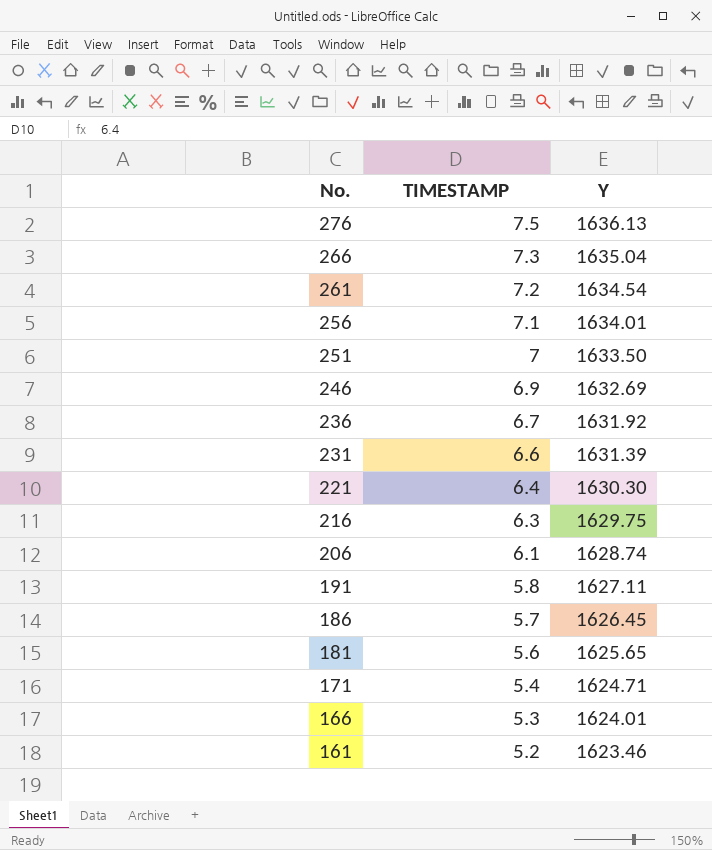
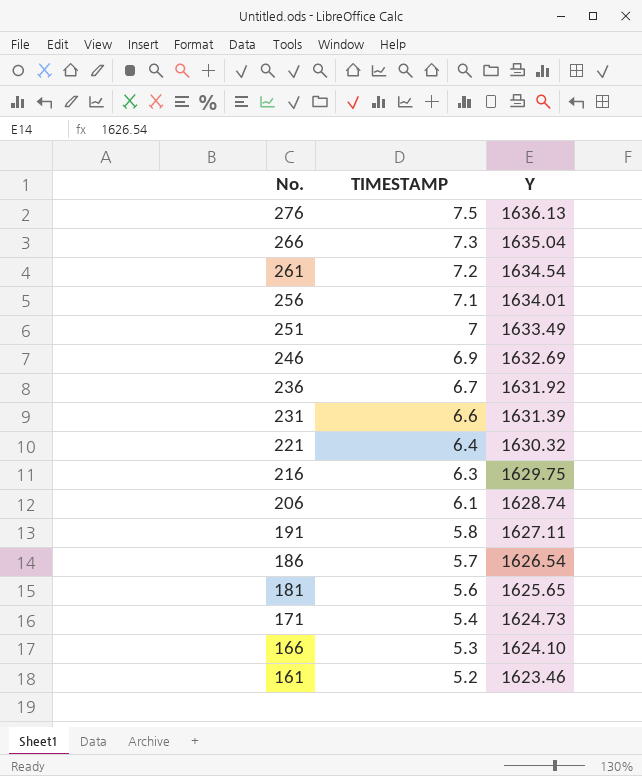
251 | Y: 1633.50 -> 1633.49
221 | Y: 1630.30 -> 1630.32
186 | Y: 1626.45 -> 1626.54
171 | Y: 1624.71 -> 1624.73
166 | Y: 1624.01 -> 1624.10

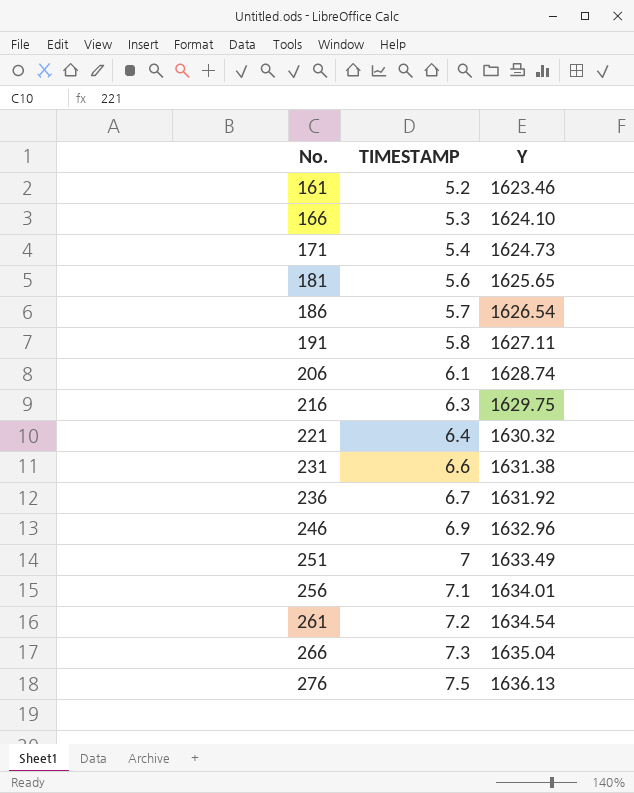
row order: No. descending -> No. ascending
231 | Y: 1631.39 -> 1631.38
246 | Y: 1632.69 -> 1632.96

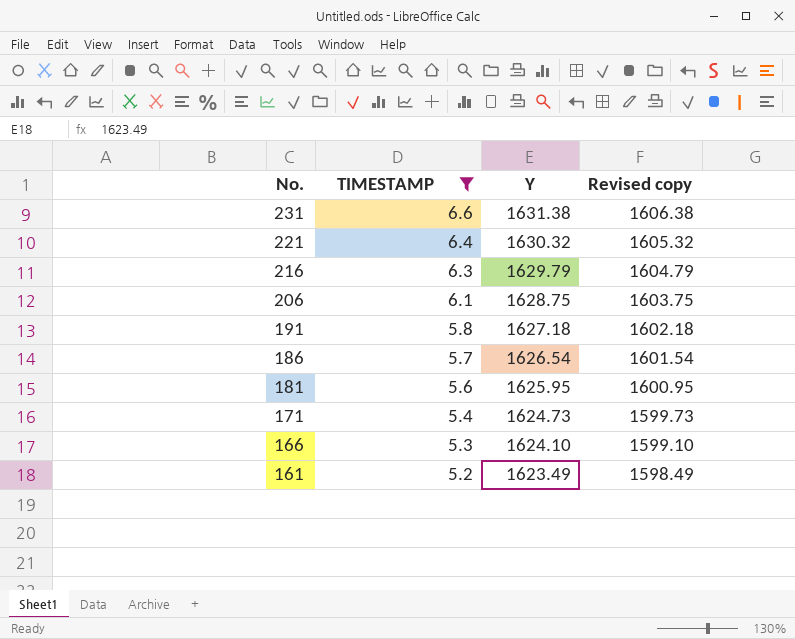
filter: none -> TIMESTAMP <= 6.6
row order: No. ascending -> No. descending
column Revised copy | formula: none -> [Y] - 25
216 | Y: 1629.75 -> 1629.79
206 | Y: 1628.74 -> 1628.75
191 | Y: 1627.11 -> 1627.18
181 | Y: 1625.65 -> 1625.95
161 | Y: 1623.46 -> 1623.49

